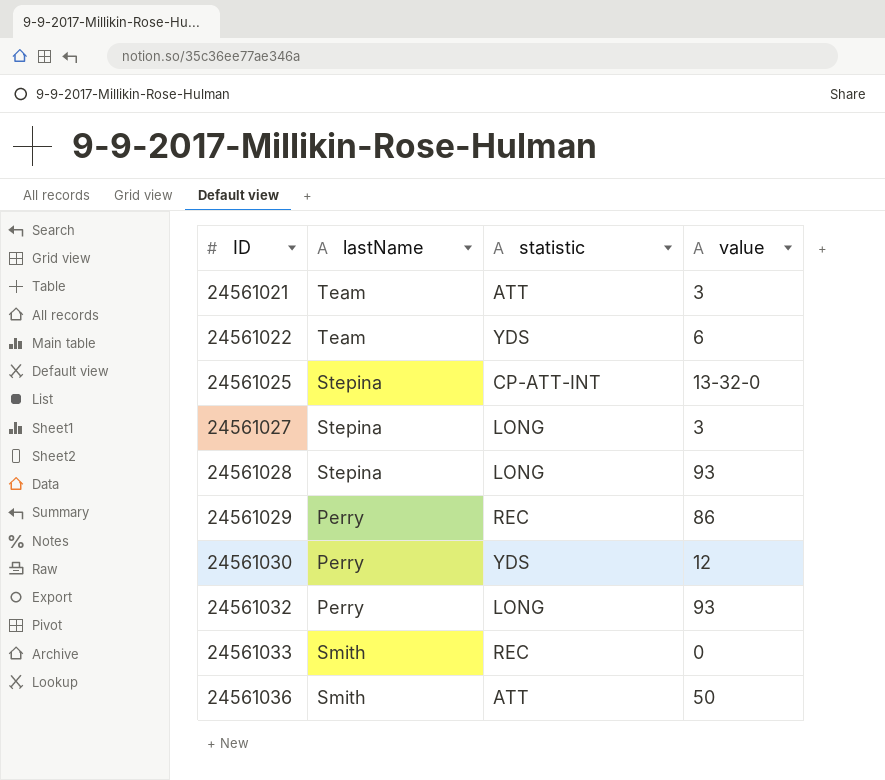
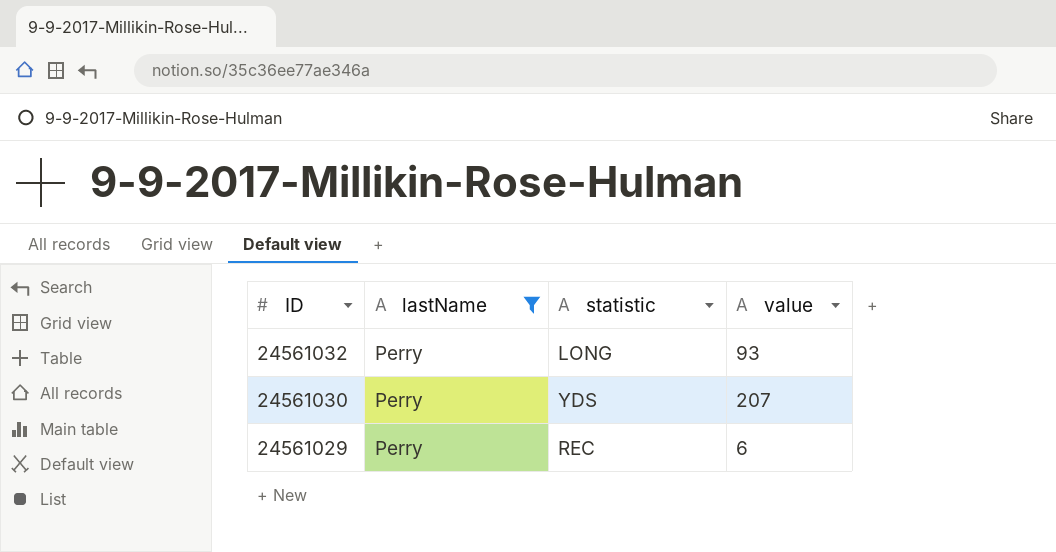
filter: none -> lastName = Perry
row order: ID ascending -> ID descending
24561030 | value: 12 -> 207
24561029 | value: 86 -> 6

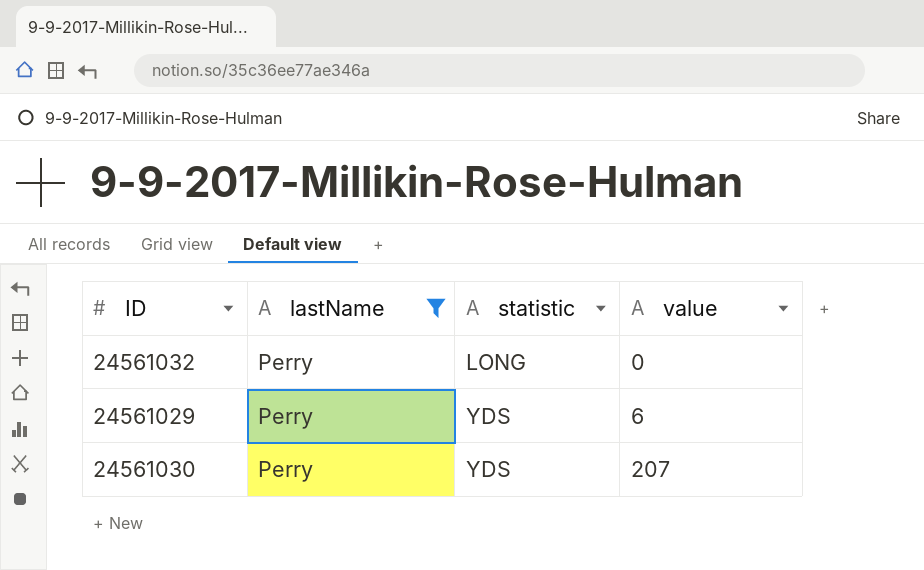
row order: ID descending -> statistic ascending
24561032 | value: 93 -> 0
24561029 | statistic: REC -> YDS

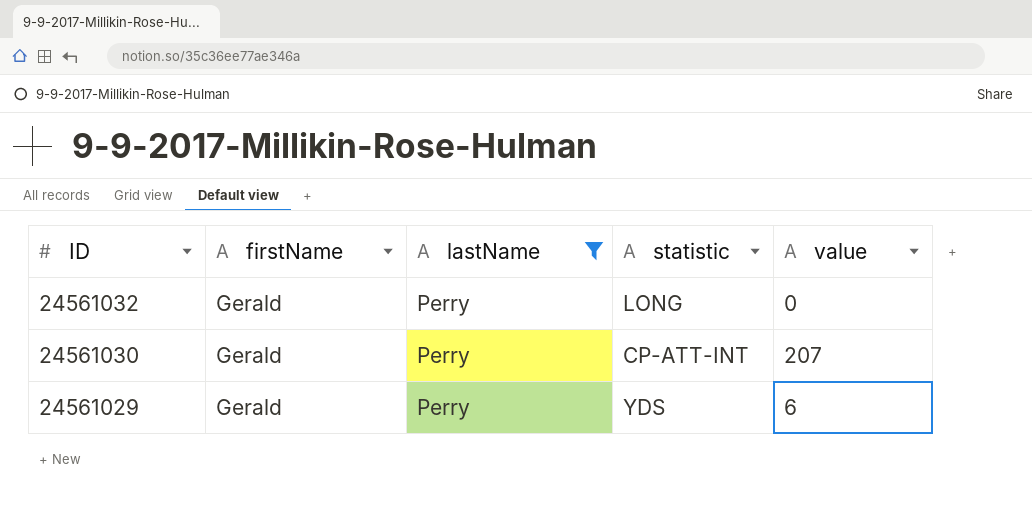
row order: statistic ascending -> ID descending
column firstName | position: none -> 2
24561030 | statistic: YDS -> CP-ATT-INT

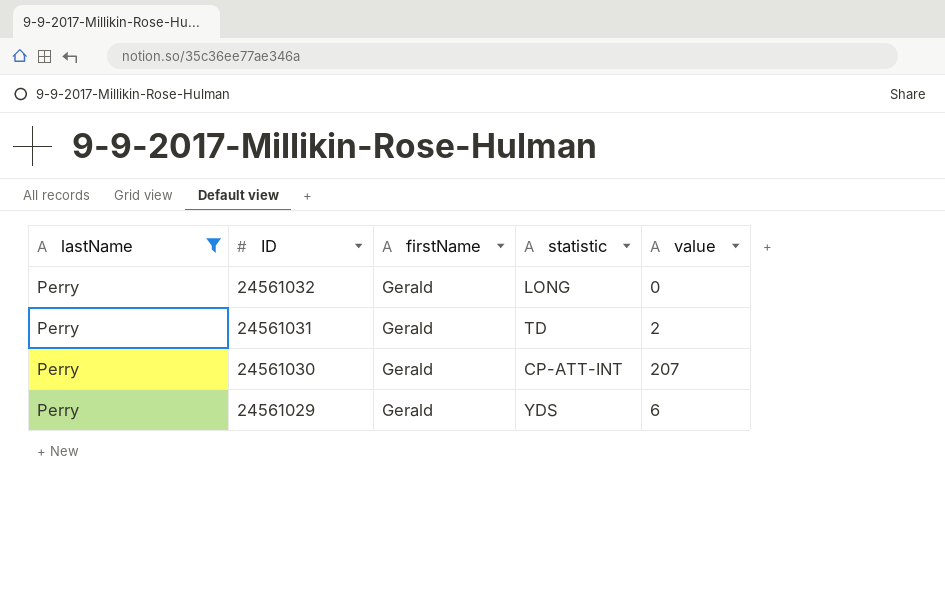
column lastName | position: 3 -> 1
row 24561031: none -> Perry | Gerald | TD | 2

